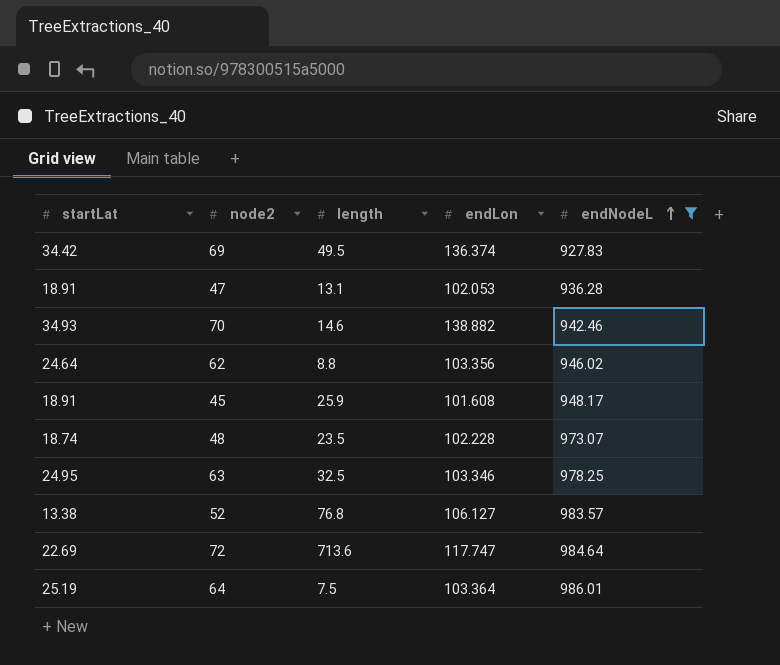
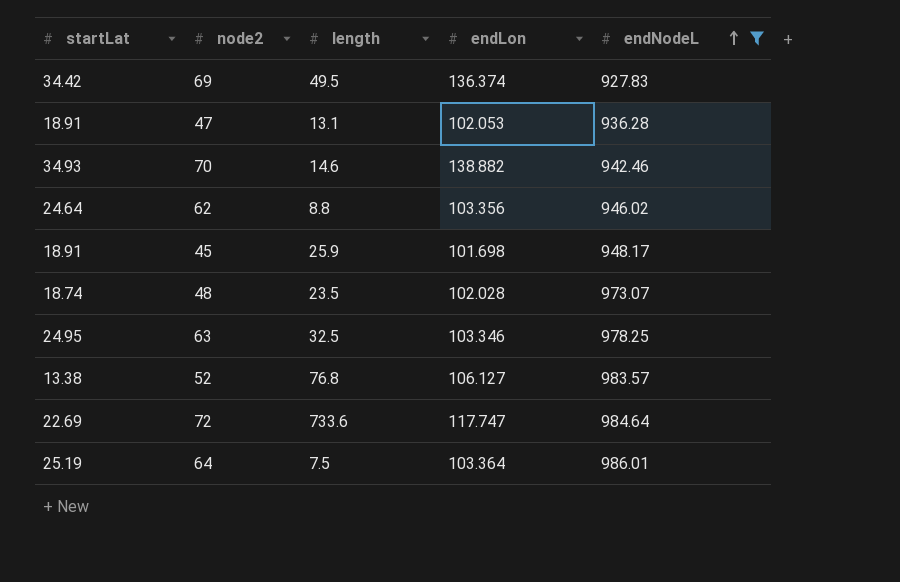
45 | endLon: 101.608 -> 101.698
48 | endLon: 102.228 -> 102.028
72 | length: 713.6 -> 733.6

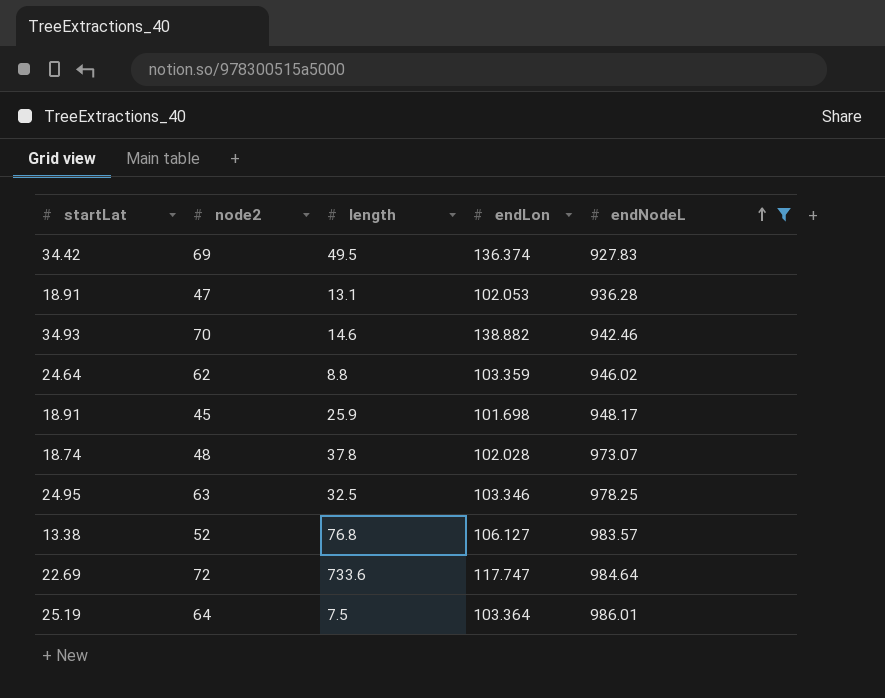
62 | endLon: 103.356 -> 103.359
48 | length: 23.5 -> 37.8

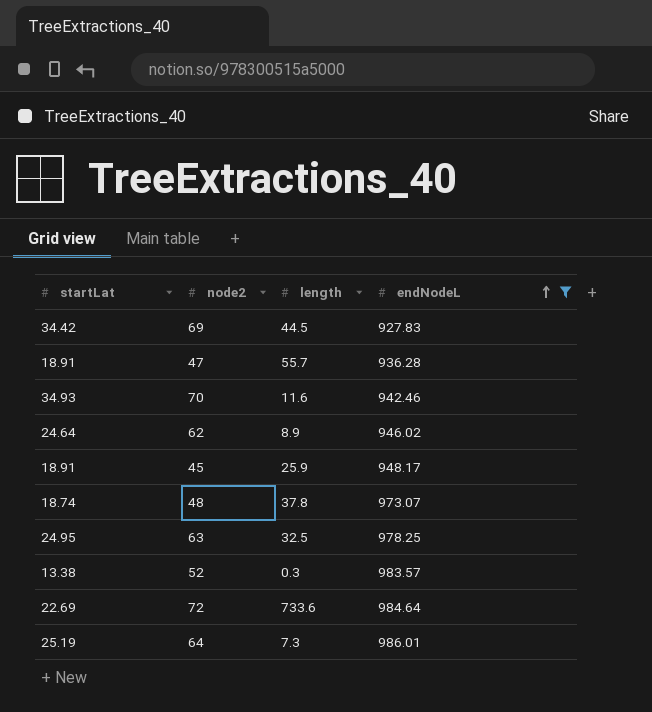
column endLon | position: 4 -> none
69 | length: 49.5 -> 44.5
47 | length: 13.1 -> 55.7
70 | length: 14.6 -> 11.6
62 | length: 8.8 -> 8.9
52 | length: 76.8 -> 0.3
64 | length: 7.5 -> 7.3

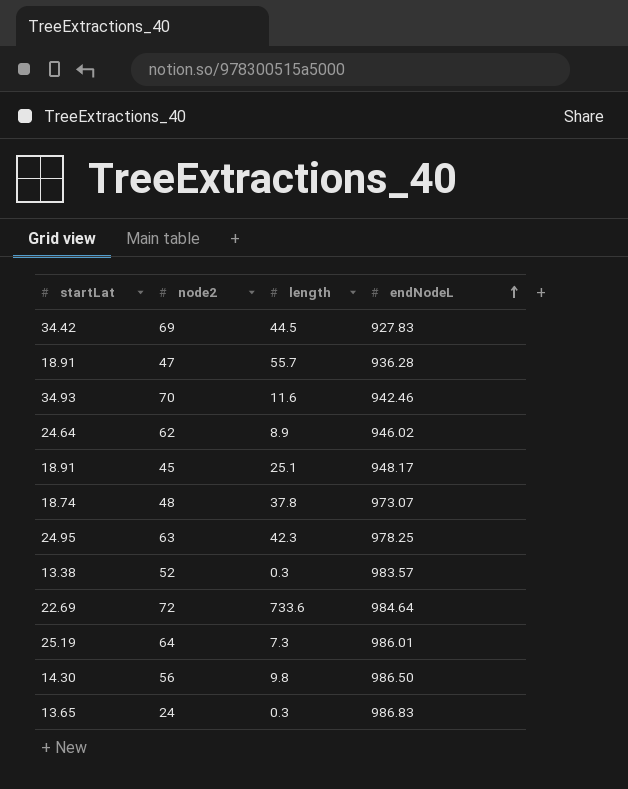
filter: endNodeL <= 986.01 -> none
45 | length: 25.9 -> 25.1
63 | length: 32.5 -> 42.3

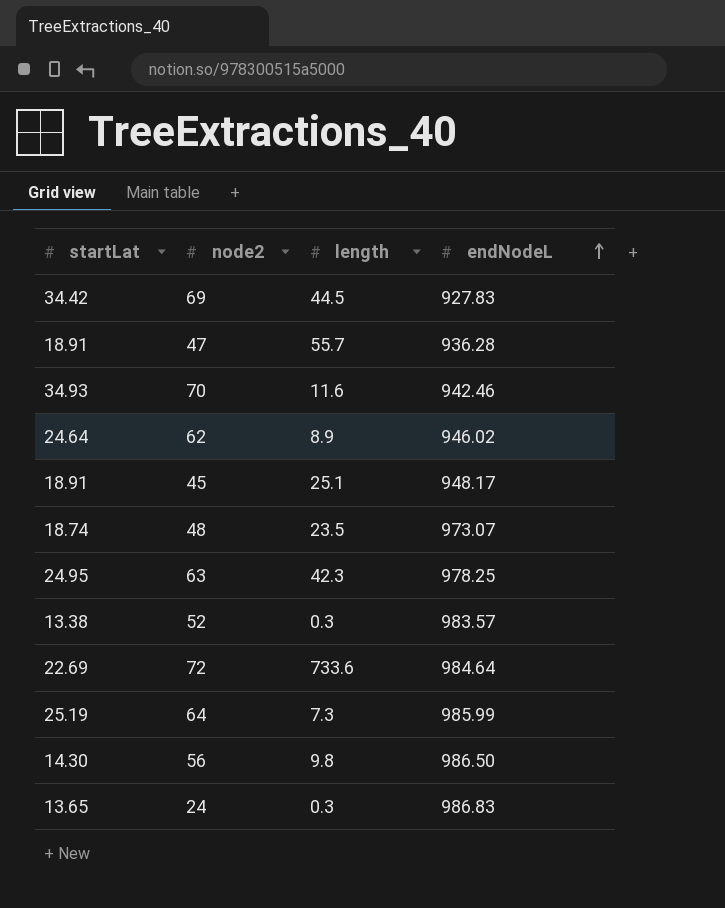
48 | length: 37.8 -> 23.5
64 | endNodeL: 986.01 -> 985.99

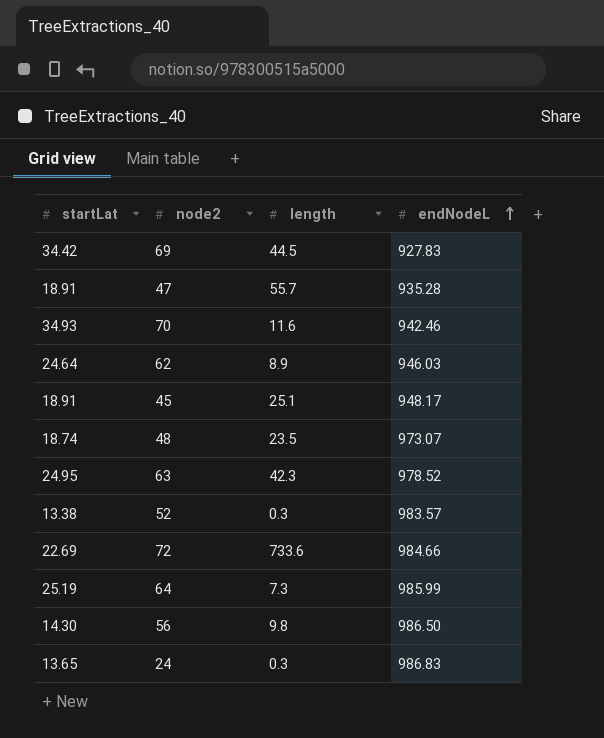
47 | endNodeL: 936.28 -> 935.28
62 | endNodeL: 946.02 -> 946.03
63 | endNodeL: 978.25 -> 978.52
72 | endNodeL: 984.64 -> 984.66

